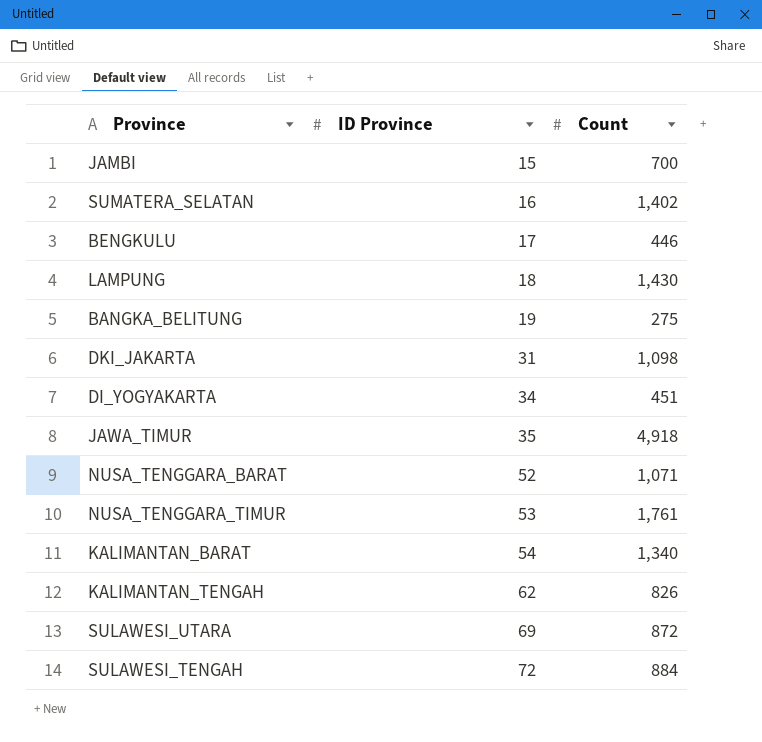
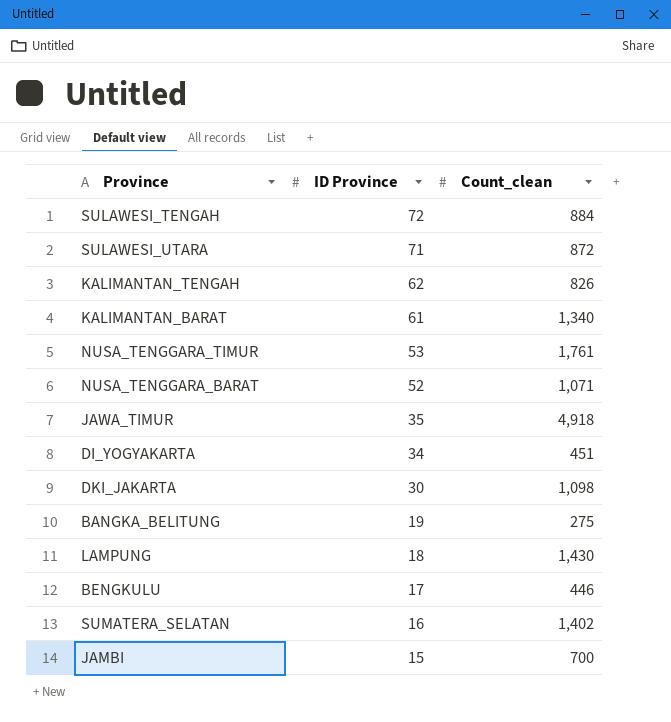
row order: ID Province ascending -> ID Province descending
column name: Count -> Count_clean
SULAWESI_UTARA | ID Province: 69 -> 71
KALIMANTAN_BARAT | ID Province: 54 -> 61
DKI_JAKARTA | ID Province: 31 -> 30

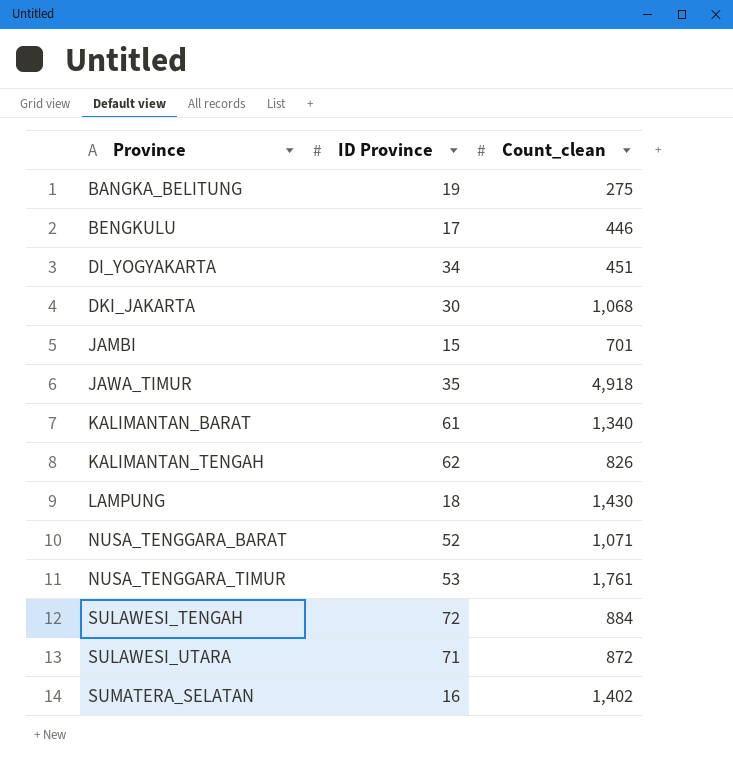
row order: ID Province descending -> Province ascending
DKI_JAKARTA | Count_clean: 1,098 -> 1,068
JAMBI | Count_clean: 700 -> 701

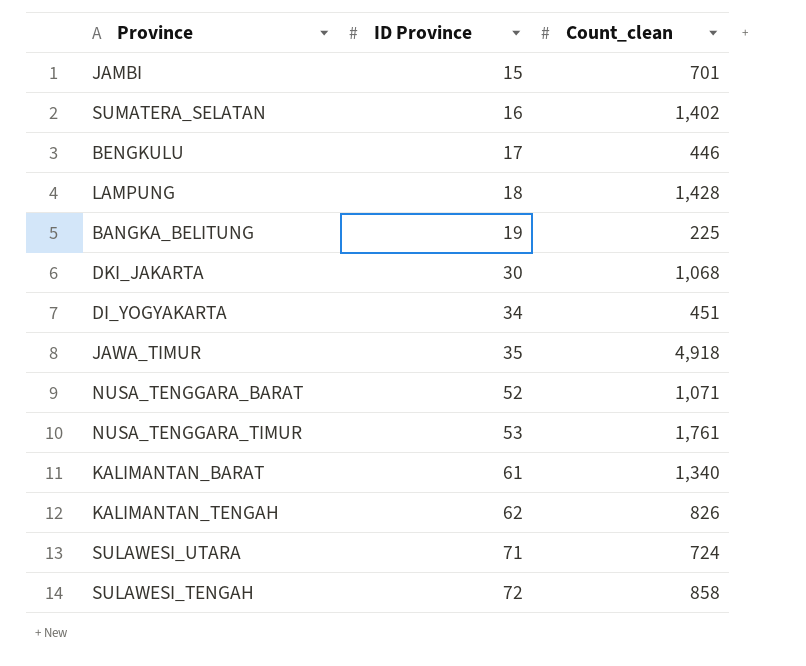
row order: Province ascending -> ID Province ascending
LAMPUNG | Count_clean: 1,430 -> 1,428
BANGKA_BELITUNG | Count_clean: 275 -> 225
SULAWESI_UTARA | Count_clean: 872 -> 724
SULAWESI_TENGAH | Count_clean: 884 -> 858

